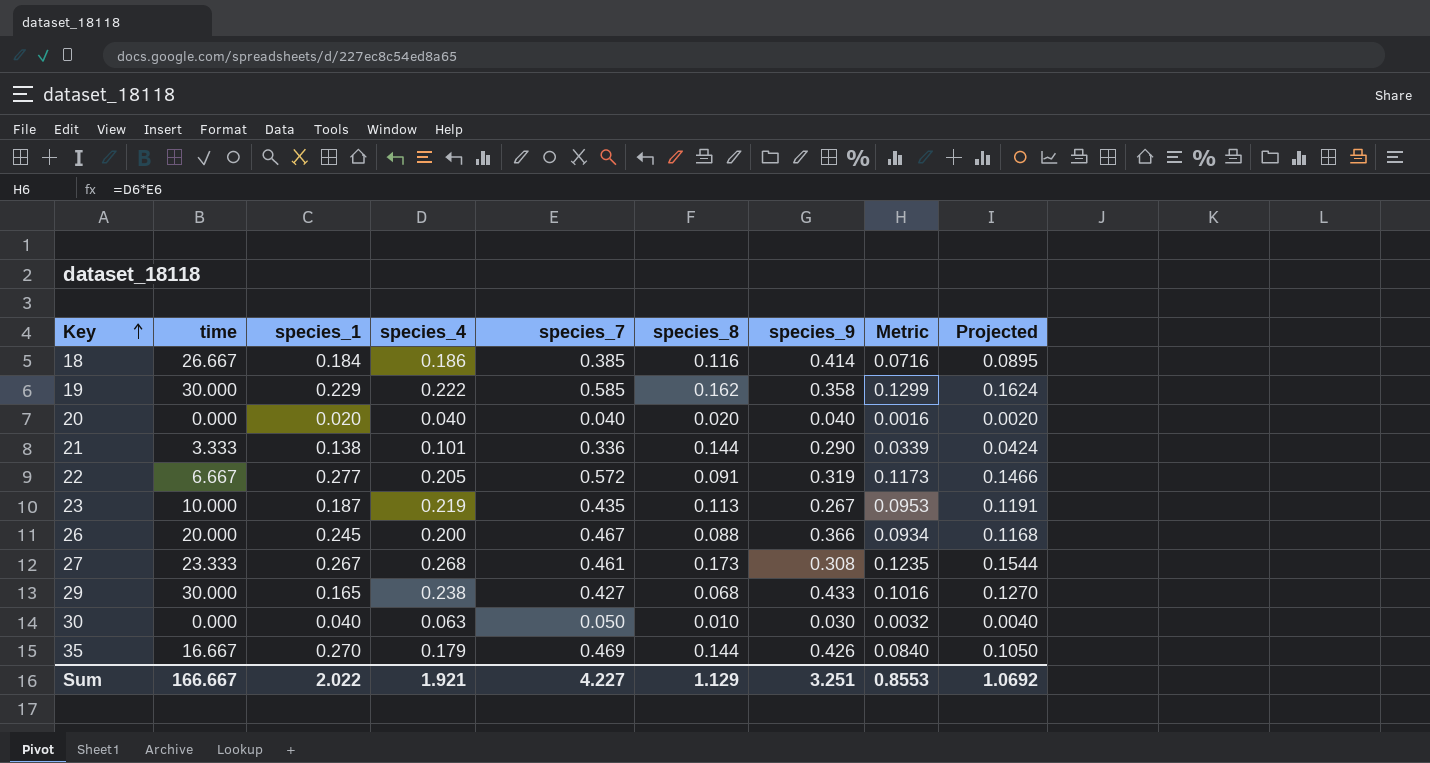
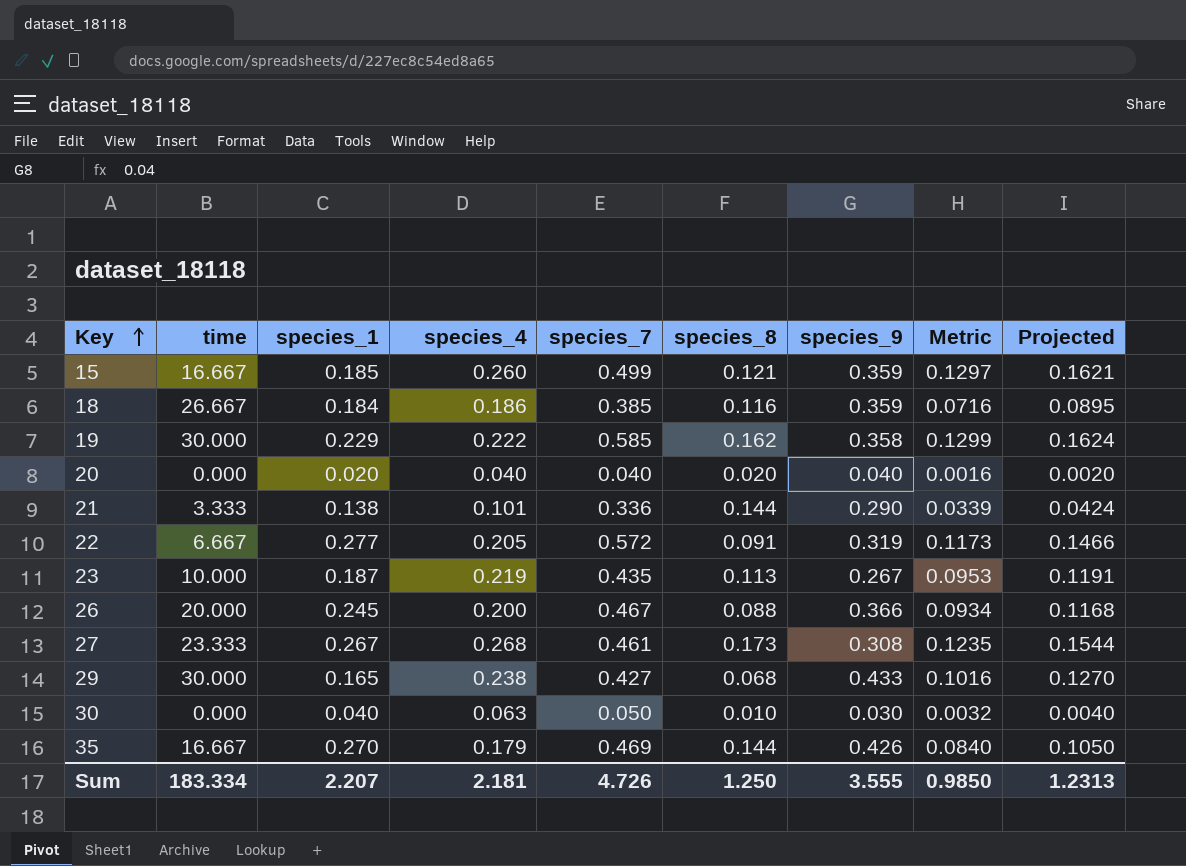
row 15: none -> 16.667 | 0.185 | 0.260 | 0.499 | 0.121 | 0.359 | 0.1297 | 0.1621
18 | species_9: 0.414 -> 0.359
Sum | time: 166.667 -> 183.334
Sum | species_1: 2.022 -> 2.207
Sum | species_4: 1.921 -> 2.181
Sum | species_7: 4.227 -> 4.726
Sum | species_8: 1.129 -> 1.250
Sum | species_9: 3.251 -> 3.555
Sum | Metric: 0.8553 -> 0.9850
Sum | Projected: 1.0692 -> 1.2313

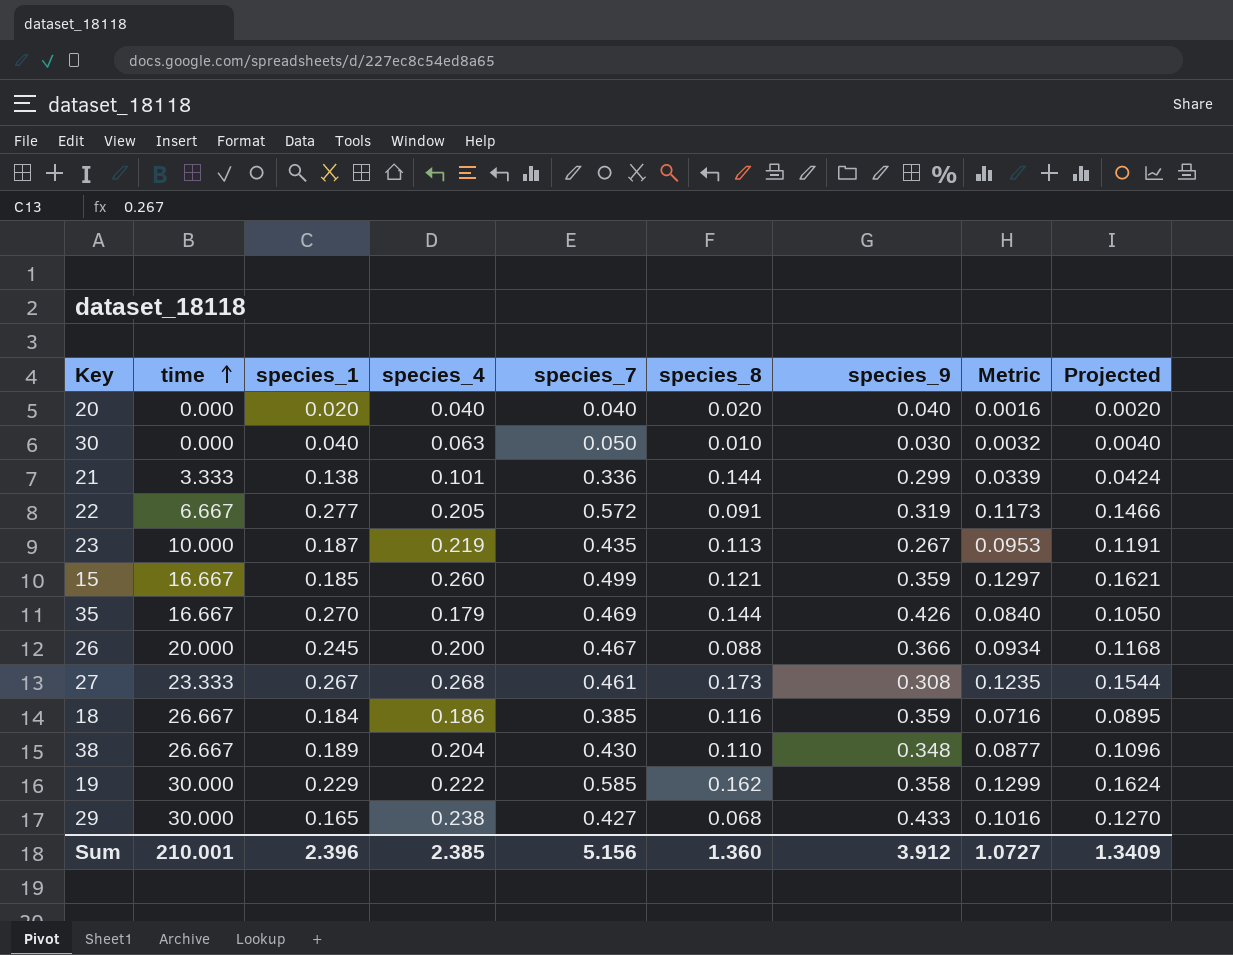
row order: Key ascending -> time ascending
21 | species_9: 0.290 -> 0.299
row 38: none -> 26.667 | 0.189 | 0.204 | 0.430 | 0.110 | 0.348 | 0.0877 | 0.1096
Sum | time: 183.334 -> 210.001
Sum | species_1: 2.207 -> 2.396
Sum | species_4: 2.181 -> 2.385
Sum | species_7: 4.726 -> 5.156
Sum | species_8: 1.250 -> 1.360
Sum | species_9: 3.555 -> 3.912
Sum | Metric: 0.9850 -> 1.0727
Sum | Projected: 1.2313 -> 1.3409

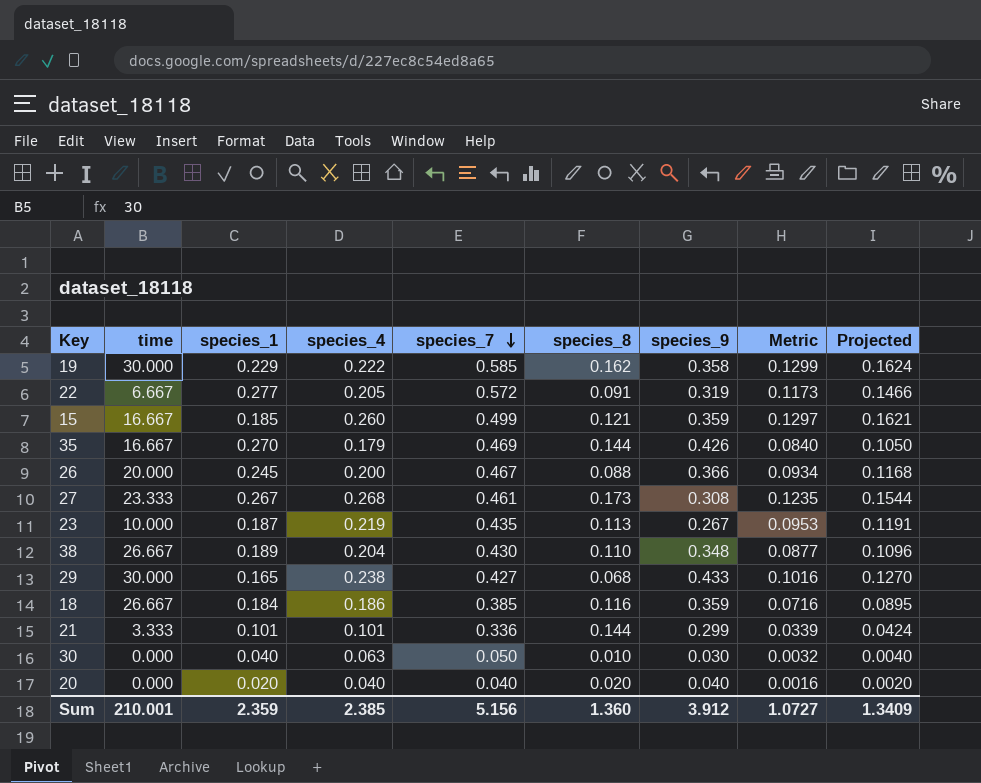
row order: time ascending -> species_7 descending
21 | species_1: 0.138 -> 0.101
Sum | species_1: 2.396 -> 2.359

